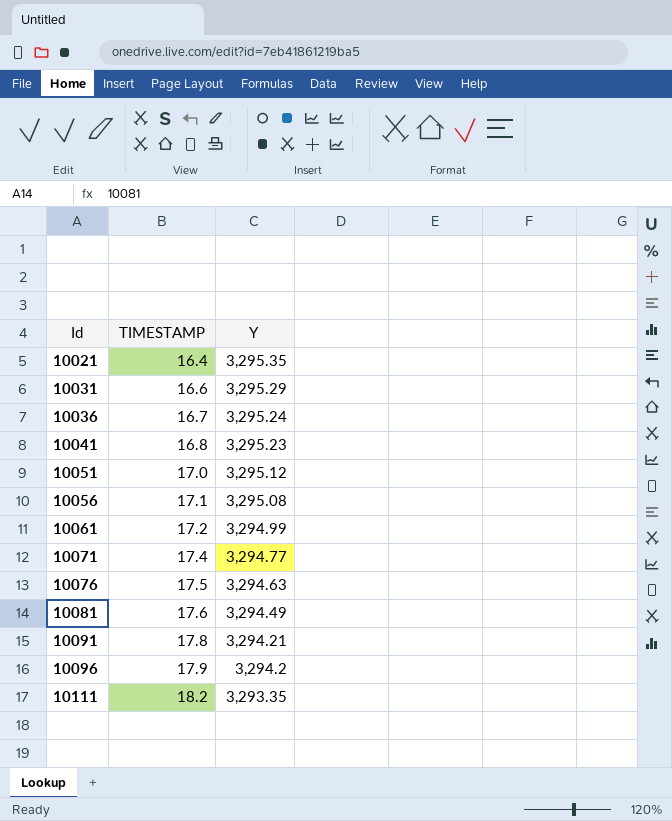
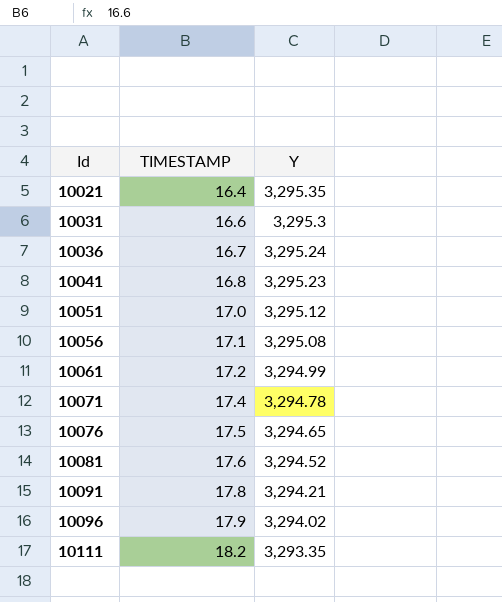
10031 | Y: 3,295.29 -> 3,295.3
10071 | Y: 3,294.77 -> 3,294.78
10076 | Y: 3,294.63 -> 3,294.65
10081 | Y: 3,294.49 -> 3,294.52
10096 | Y: 3,294.2 -> 3,294.02

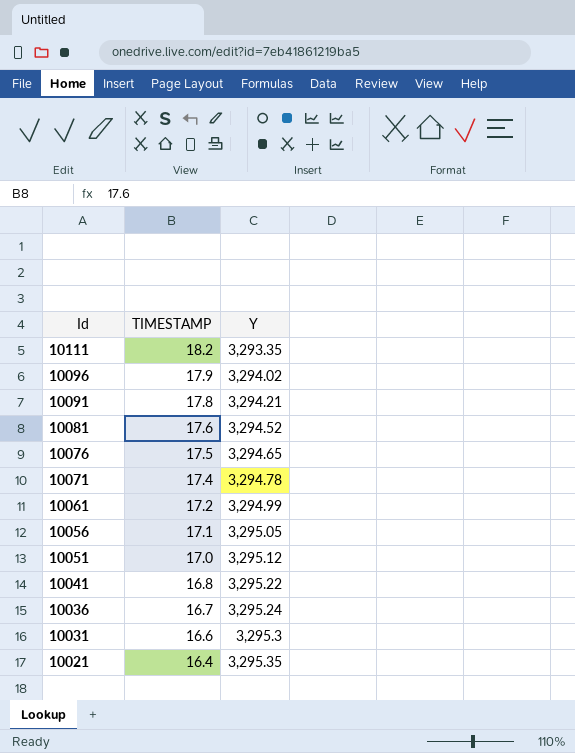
row order: Id ascending -> Id descending
10056 | Y: 3,295.08 -> 3,295.05
10041 | Y: 3,295.23 -> 3,295.22

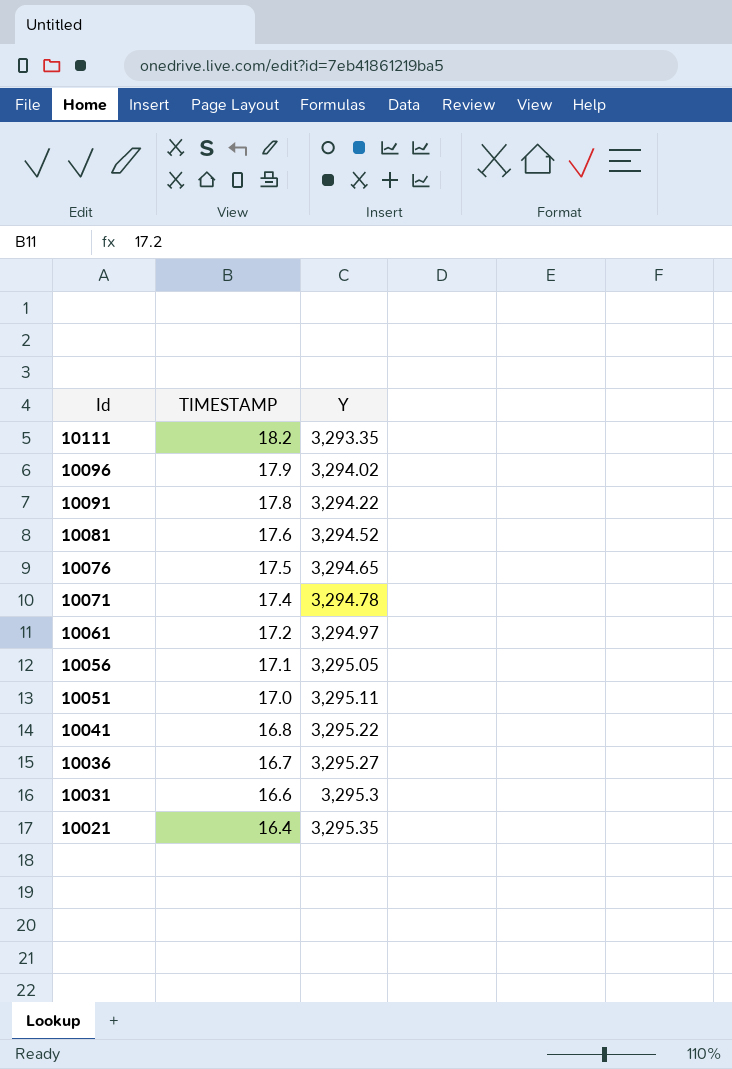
10091 | Y: 3,294.21 -> 3,294.22
10061 | Y: 3,294.99 -> 3,294.97
10051 | Y: 3,295.12 -> 3,295.11
10036 | Y: 3,295.24 -> 3,295.27

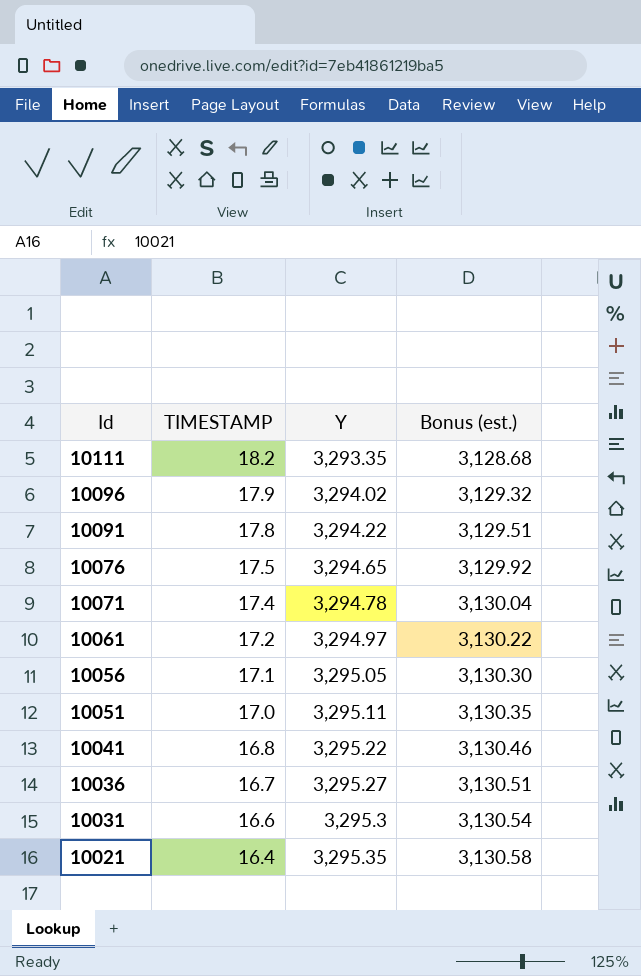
column Bonus (est.) | formula: none -> [Y] * 0.95
row 10081: 17.6 | 3,294.52 -> none

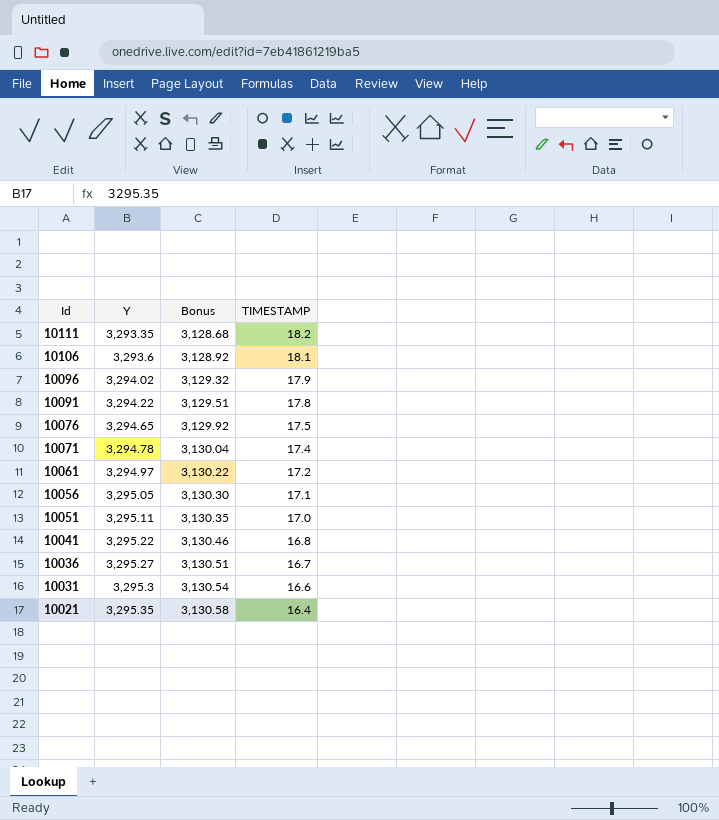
column name: Bonus (est.) -> Bonus
column TIMESTAMP | position: 2 -> 4
row 10106: none -> 3,293.6 | 3,128.92 | 18.1

